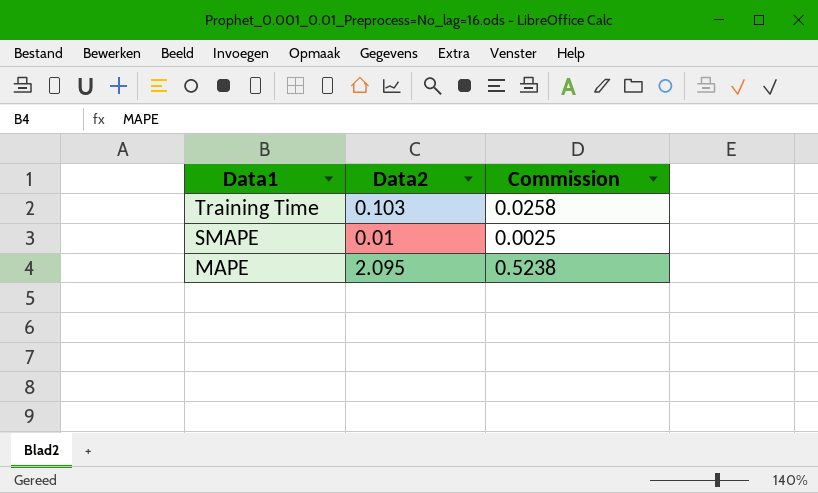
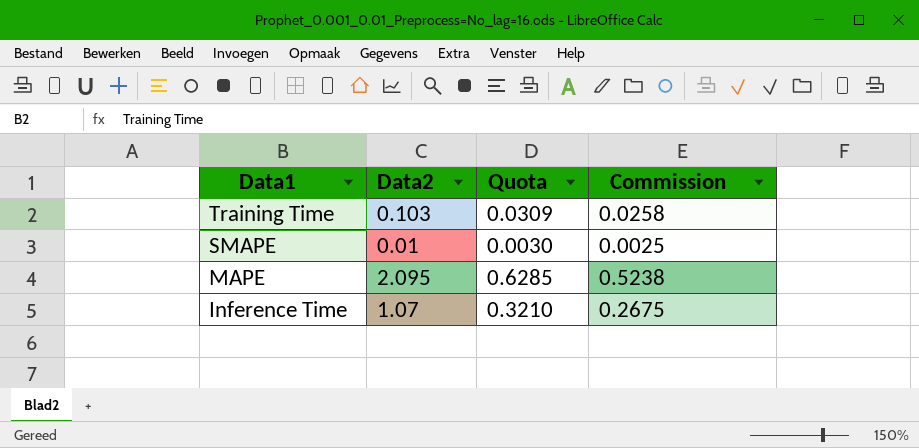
column Quota | formula: none -> [Data2] * 0.3
row Inference Time: none -> 1.07 | 0.3210 | 0.2675

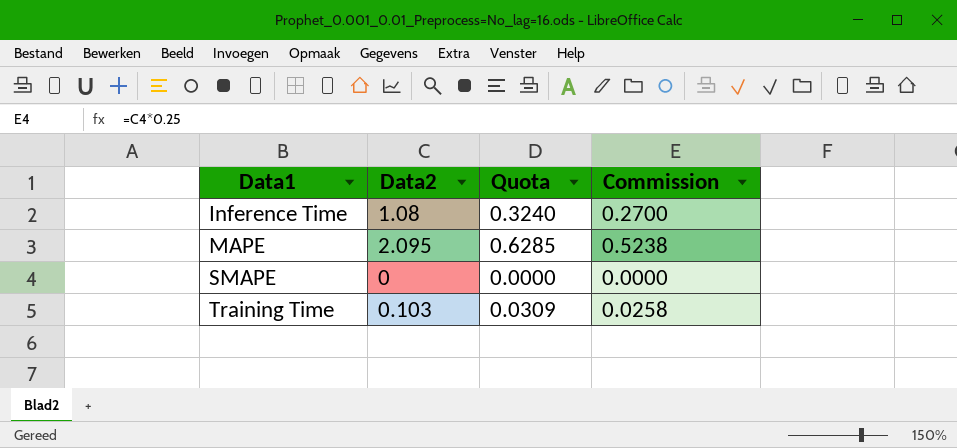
row order: Data1 descending -> Data1 ascending
Inference Time | Data2: 1.07 -> 1.08
Inference Time | Quota: 0.3210 -> 0.3240
Inference Time | Commission: 0.2675 -> 0.2700
SMAPE | Data2: 0.01 -> 0
SMAPE | Quota: 0.0030 -> 0.0000
SMAPE | Commission: 0.0025 -> 0.0000

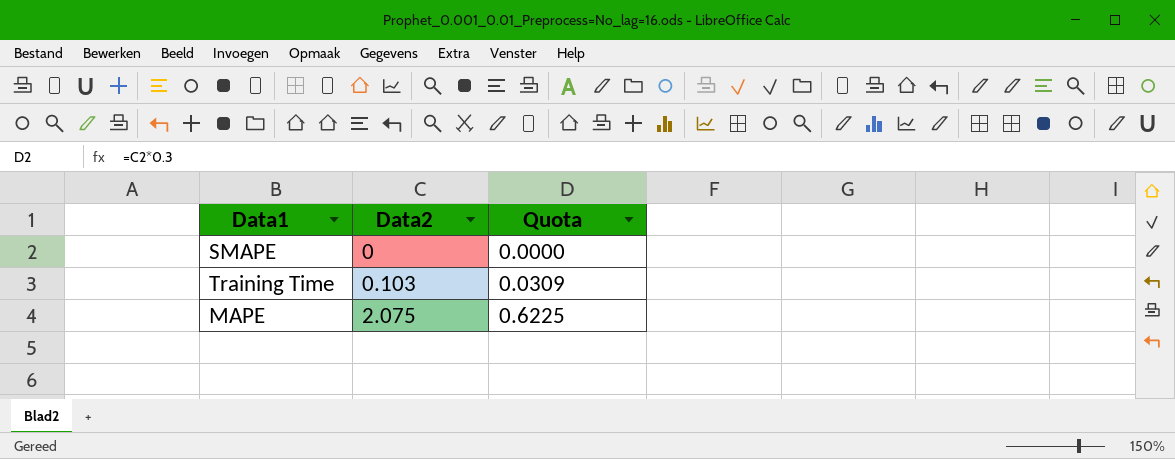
row order: Data1 ascending -> Data2 ascending
column Commission | formula: [Data2] * 0.25 -> none
row Inference Time: 1.08 | 0.3240 | 0.2700 -> none
MAPE | Data2: 2.095 -> 2.075
MAPE | Quota: 0.6285 -> 0.6225

